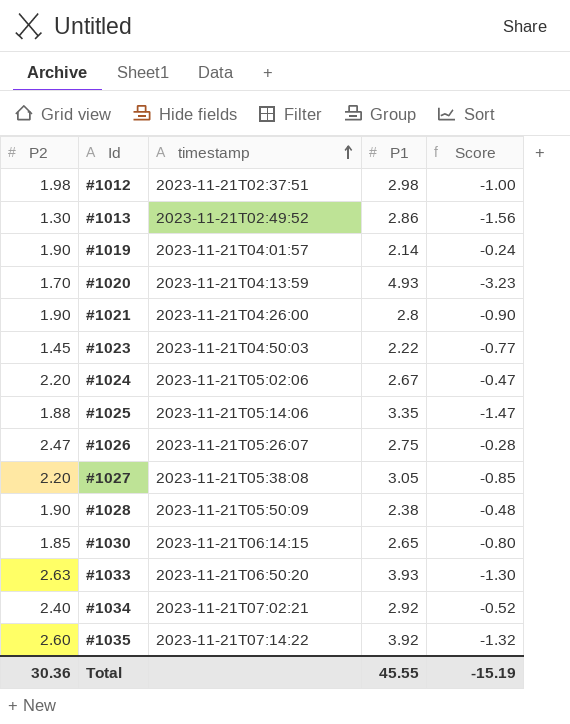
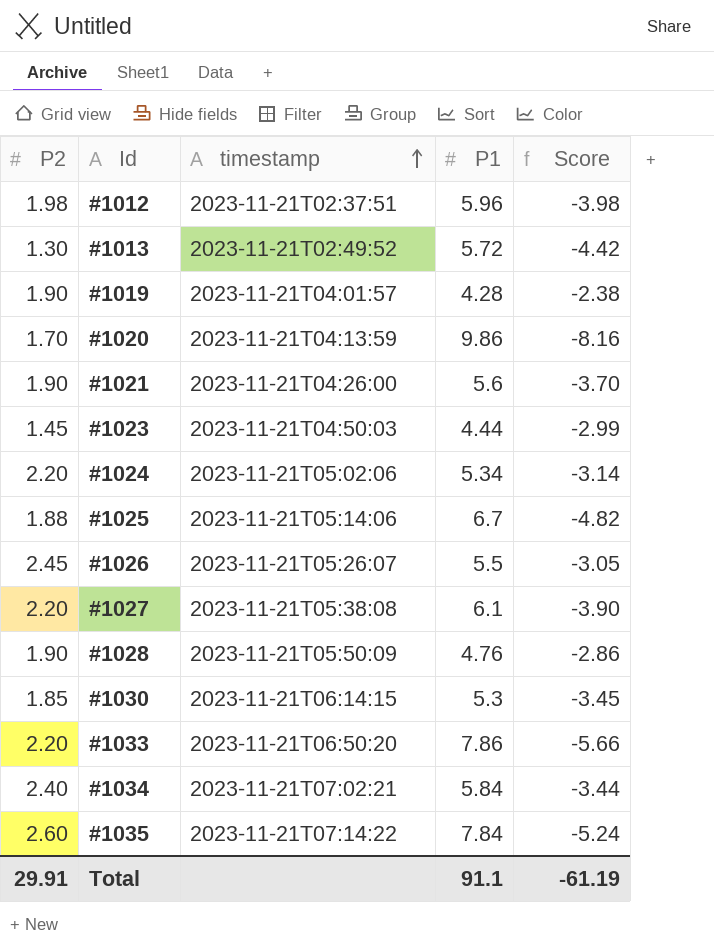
#1012 | P1: 2.98 -> 5.96
#1012 | Score: -1.00 -> -3.98
#1013 | P1: 2.86 -> 5.72
#1013 | Score: -1.56 -> -4.42
#1019 | P1: 2.14 -> 4.28
#1019 | Score: -0.24 -> -2.38
#1020 | P1: 4.93 -> 9.86
#1020 | Score: -3.23 -> -8.16
#1021 | P1: 2.8 -> 5.6
#1021 | Score: -0.90 -> -3.70
#1023 | P1: 2.22 -> 4.44
#1023 | Score: -0.77 -> -2.99
#1024 | P1: 2.67 -> 5.34
#1024 | Score: -0.47 -> -3.14
#1025 | P1: 3.35 -> 6.7
#1025 | Score: -1.47 -> -4.82
#1026 | P2: 2.47 -> 2.45
#1026 | P1: 2.75 -> 5.5
#1026 | Score: -0.28 -> -3.05
#1027 | P1: 3.05 -> 6.1
#1027 | Score: -0.85 -> -3.90
#1028 | P1: 2.38 -> 4.76
#1028 | Score: -0.48 -> -2.86
#1030 | P1: 2.65 -> 5.3
#1030 | Score: -0.80 -> -3.45
#1033 | P2: 2.63 -> 2.20
#1033 | P1: 3.93 -> 7.86
#1033 | Score: -1.30 -> -5.66
#1034 | P1: 2.92 -> 5.84
#1034 | Score: -0.52 -> -3.44
#1035 | P1: 3.92 -> 7.84
#1035 | Score: -1.32 -> -5.24
Total | P2: 30.36 -> 29.91
Total | P1: 45.55 -> 91.1
Total | Score: -15.19 -> -61.19

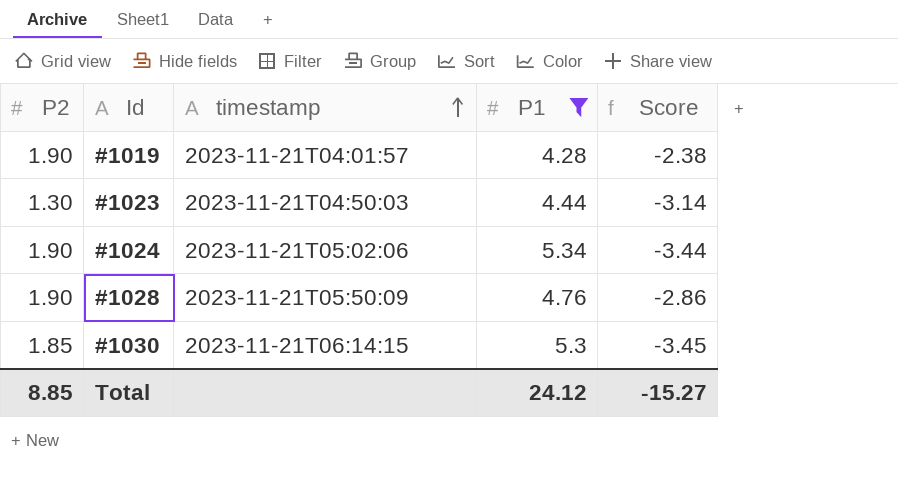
filter: none -> P1 <= 5.34
#1023 | P2: 1.45 -> 1.30
#1023 | Score: -2.99 -> -3.14
#1024 | P2: 2.20 -> 1.90
#1024 | Score: -3.14 -> -3.44
Total | P2: 29.91 -> 8.85
Total | P1: 91.1 -> 24.12
Total | Score: -61.19 -> -15.27

